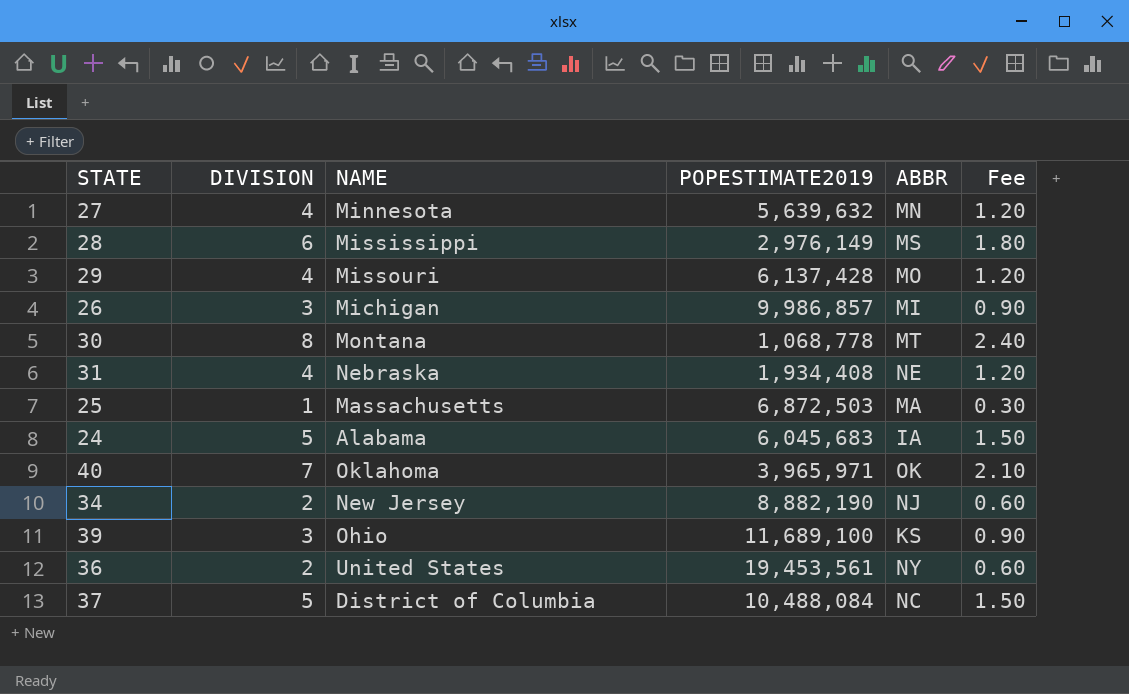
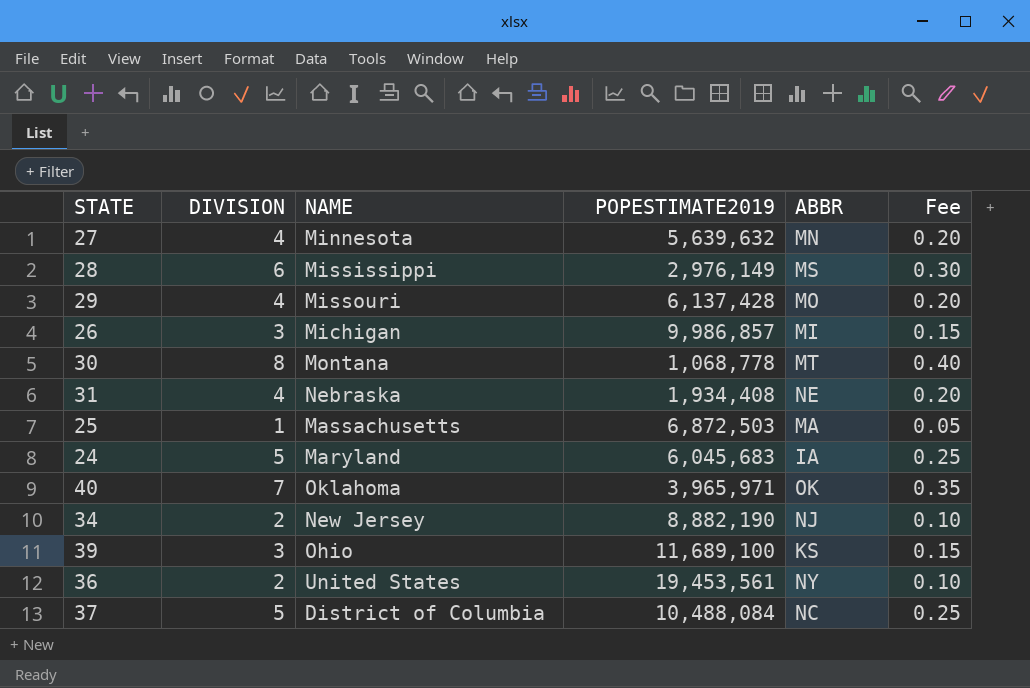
column Fee | formula: [DIVISION] * 0.3 -> [DIVISION] * 0.05
24 | NAME: Alabama -> Maryland

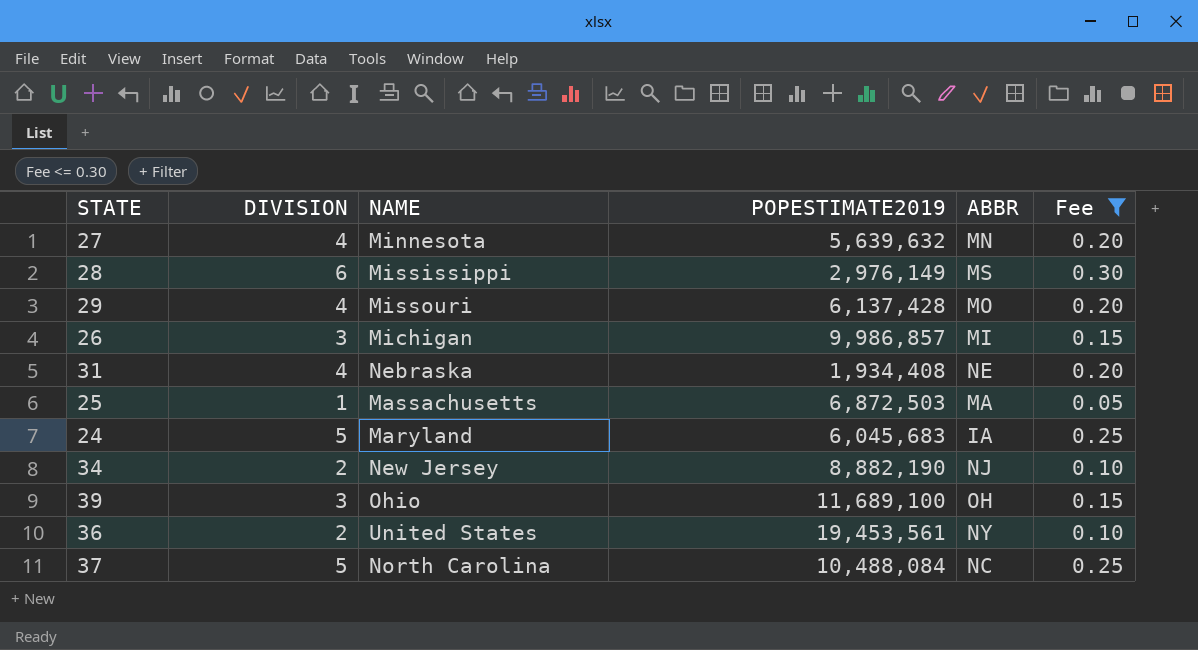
filter: none -> Fee <= 0.30
39 | ABBR: KS -> OH
37 | NAME: District of Columbia -> North Carolina

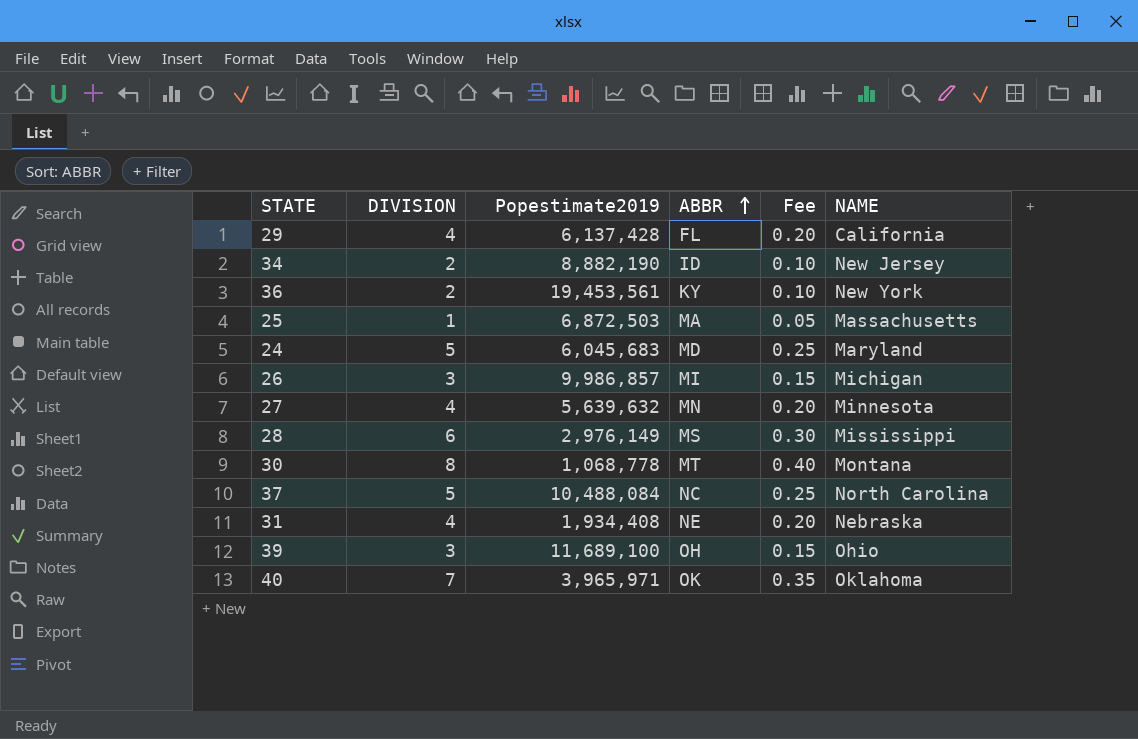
filter: Fee <= 0.30 -> none
row order: none -> ABBR ascending
column name: POPESTIMATE2019 -> Popestimate2019
column NAME | position: 3 -> 6
29 | ABBR: MO -> FL
29 | NAME: Missouri -> California
34 | ABBR: NJ -> ID
36 | ABBR: NY -> KY
36 | NAME: United States -> New York
24 | ABBR: IA -> MD

